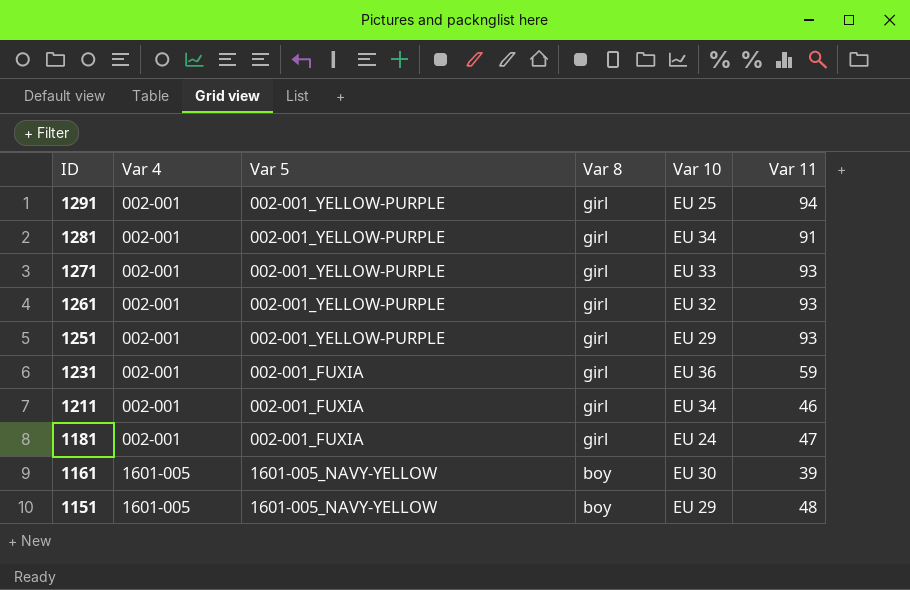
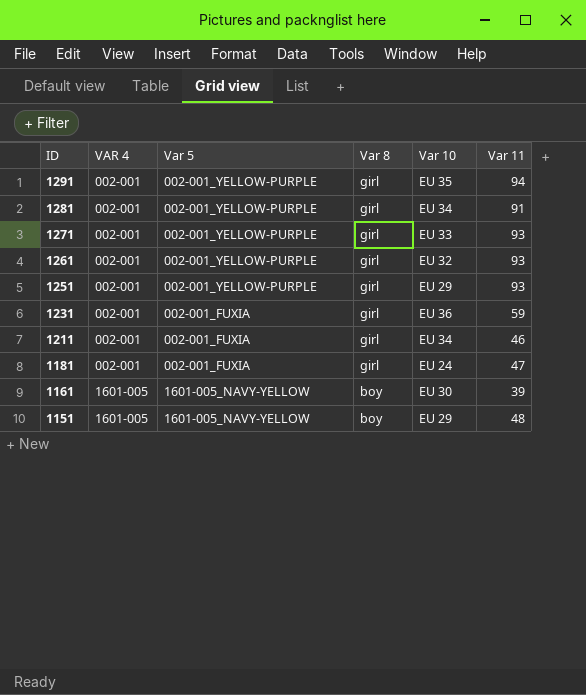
column name: Var 4 -> VAR 4
1291 | Var 10: EU 25 -> EU 35

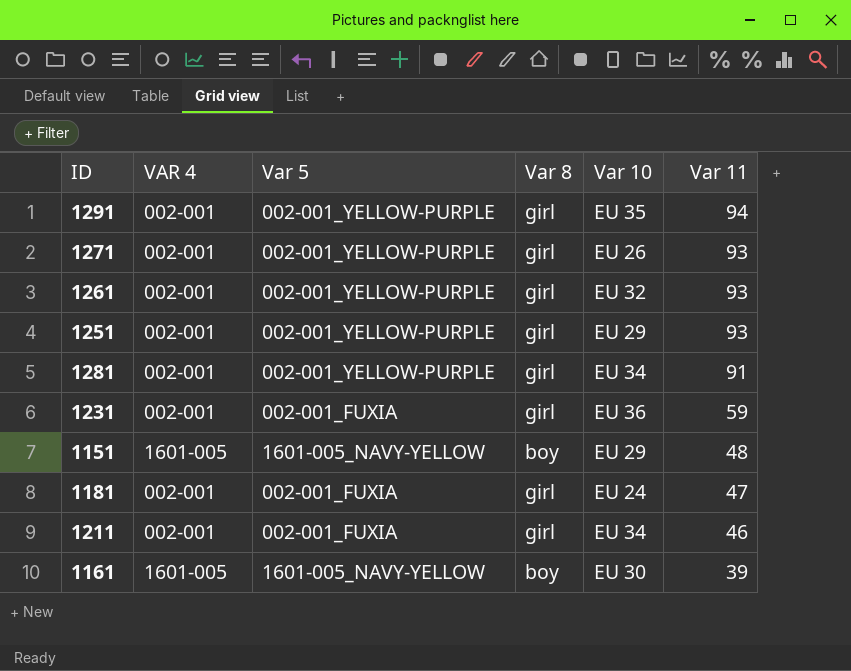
row order: ID descending -> Var 11 descending
1271 | Var 10: EU 33 -> EU 26

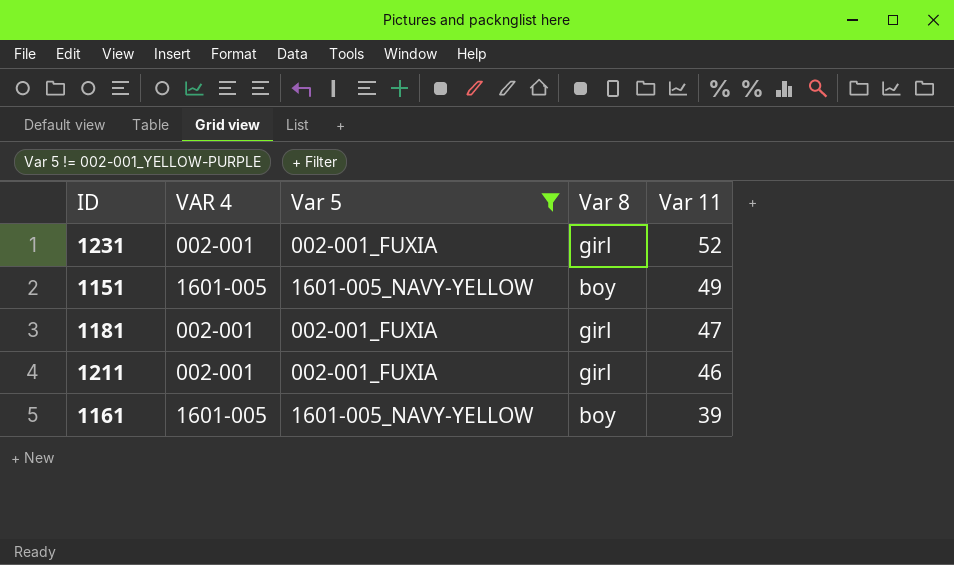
filter: none -> Var 5 != 002-001_YELLOW-PURPLE
column Var 10 | position: 5 -> none
1231 | Var 11: 59 -> 52
1151 | Var 11: 48 -> 49

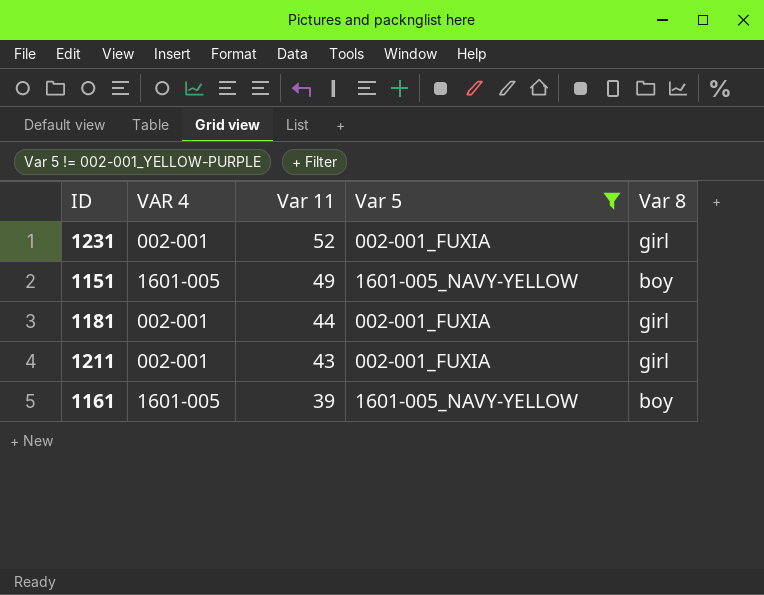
column Var 11 | position: 5 -> 3
1181 | Var 11: 47 -> 44
1211 | Var 11: 46 -> 43

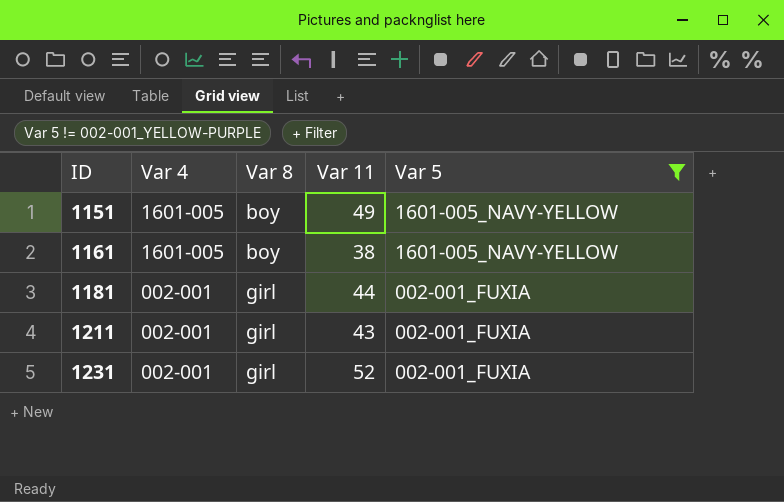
row order: Var 11 descending -> ID ascending
column name: VAR 4 -> Var 4
column Var 8 | position: 5 -> 3
1161 | Var 11: 39 -> 38

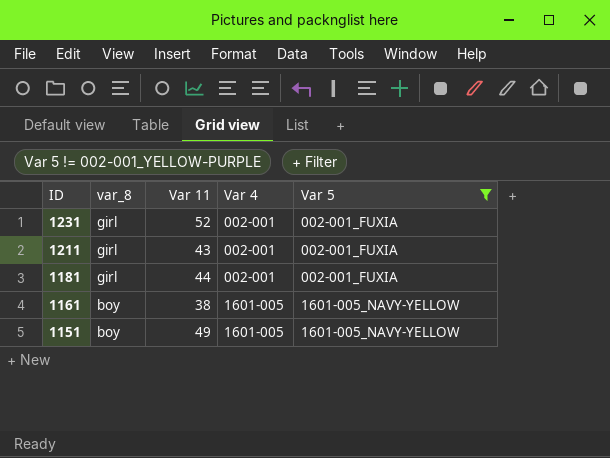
row order: ID ascending -> ID descending
column name: Var 8 -> var_8
column Var 4 | position: 2 -> 4

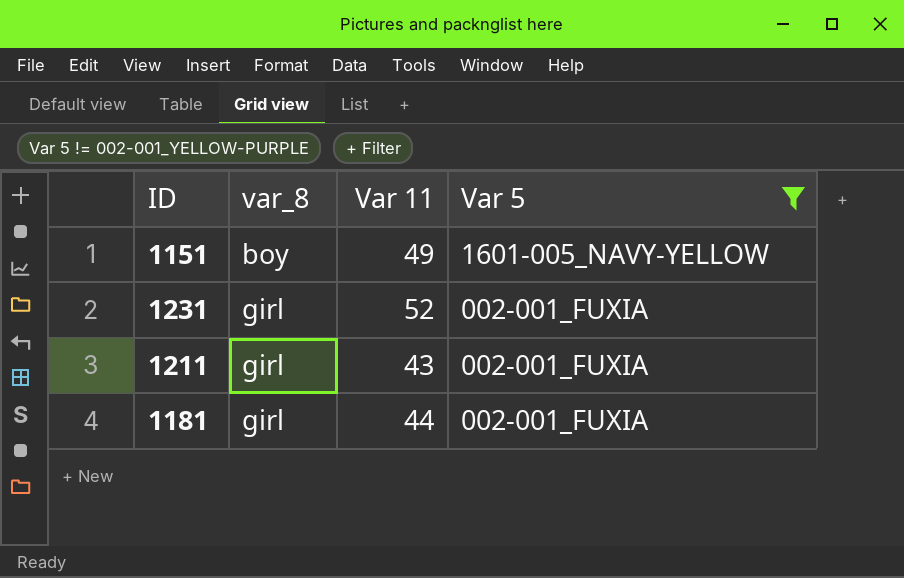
row order: ID descending -> var_8 ascending
column Var 4 | position: 4 -> none
row 1161: boy | 38 | 1601-005 | 1601-005_NAVY-YELLOW -> none

